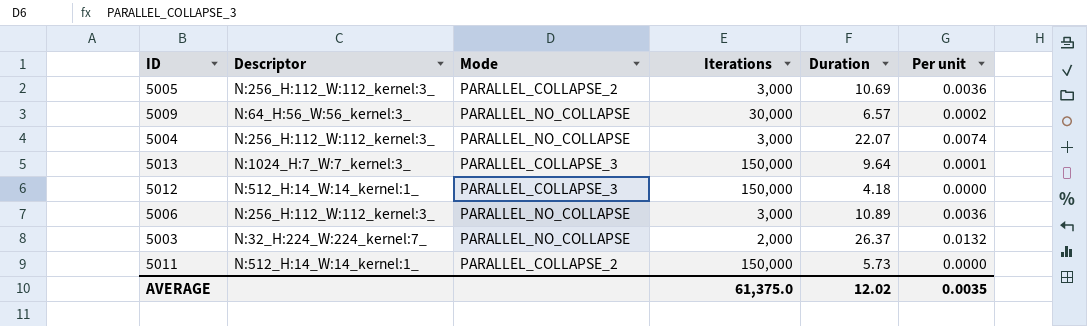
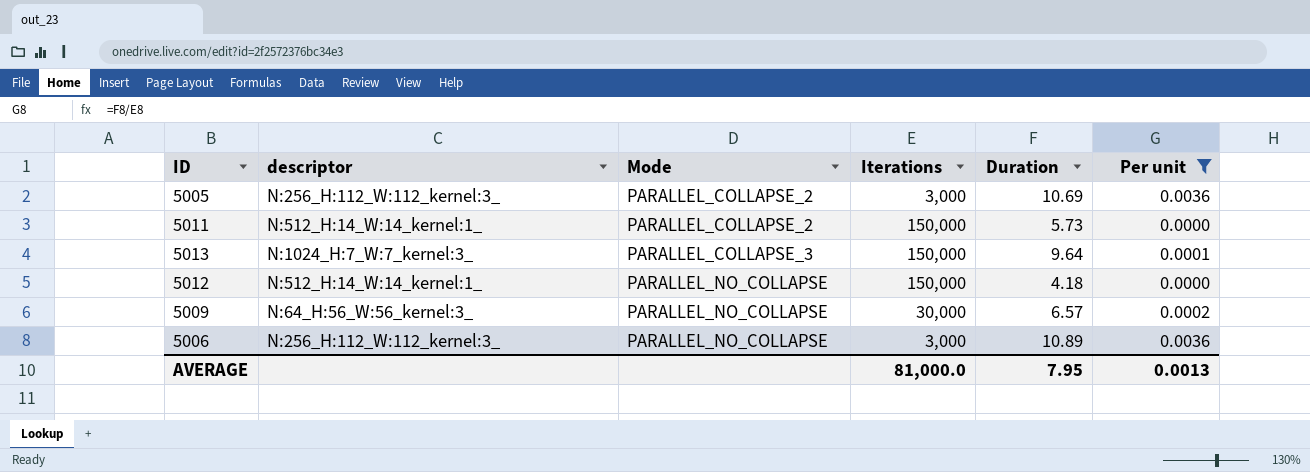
filter: none -> Per unit <= 0.0036
row order: none -> Mode ascending
column name: Descriptor -> descriptor
5012 | Mode: PARALLEL_COLLAPSE_3 -> PARALLEL_NO_COLLAPSE
AVERAGE | Iterations: 61,375.0 -> 81,000.0
AVERAGE | Duration: 12.02 -> 7.95
AVERAGE | Per unit: 0.0035 -> 0.0013

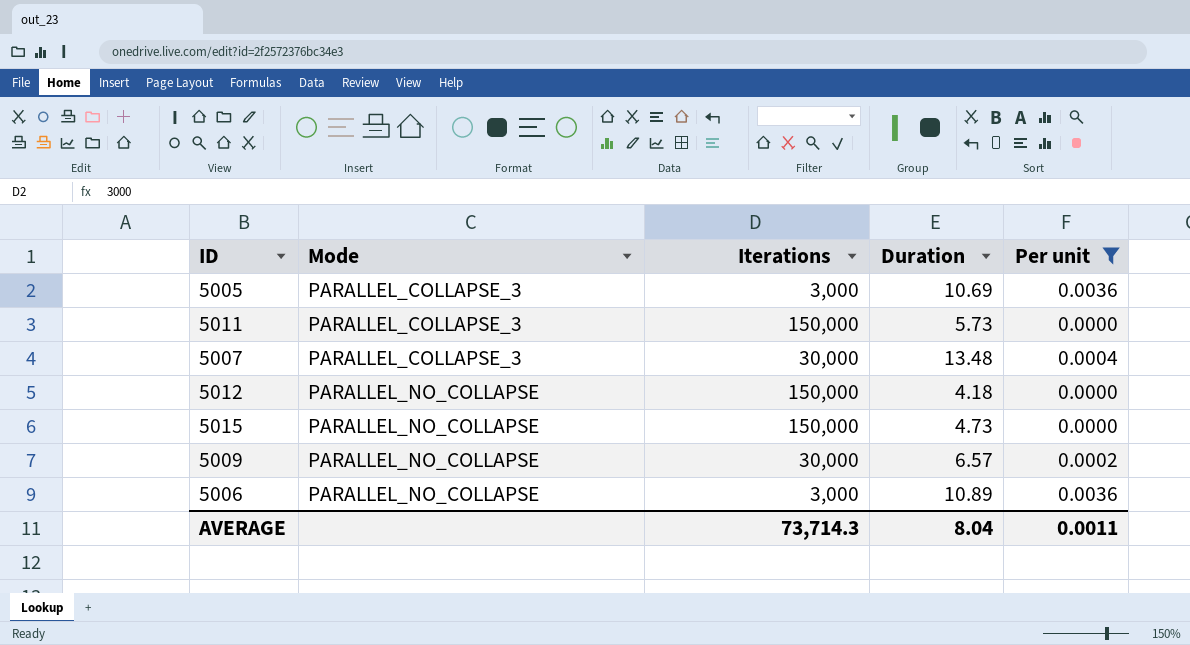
column descriptor | position: 2 -> none
row 5013: N:1024_H:7_W:7_kernel:3_ | PARALLEL_COLLAPSE_3 | 150,000 | 9.64 | 0.0001 -> none
5005 | Mode: PARALLEL_COLLAPSE_2 -> PARALLEL_COLLAPSE_3
5011 | Mode: PARALLEL_COLLAPSE_2 -> PARALLEL_COLLAPSE_3
row 5007: none -> PARALLEL_COLLAPSE_3 | 30,000 | 13.48 | 0.0004
row 5015: none -> PARALLEL_NO_COLLAPSE | 150,000 | 4.73 | 0.0000
AVERAGE | Iterations: 81,000.0 -> 73,714.3
AVERAGE | Duration: 7.95 -> 8.04
AVERAGE | Per unit: 0.0013 -> 0.0011

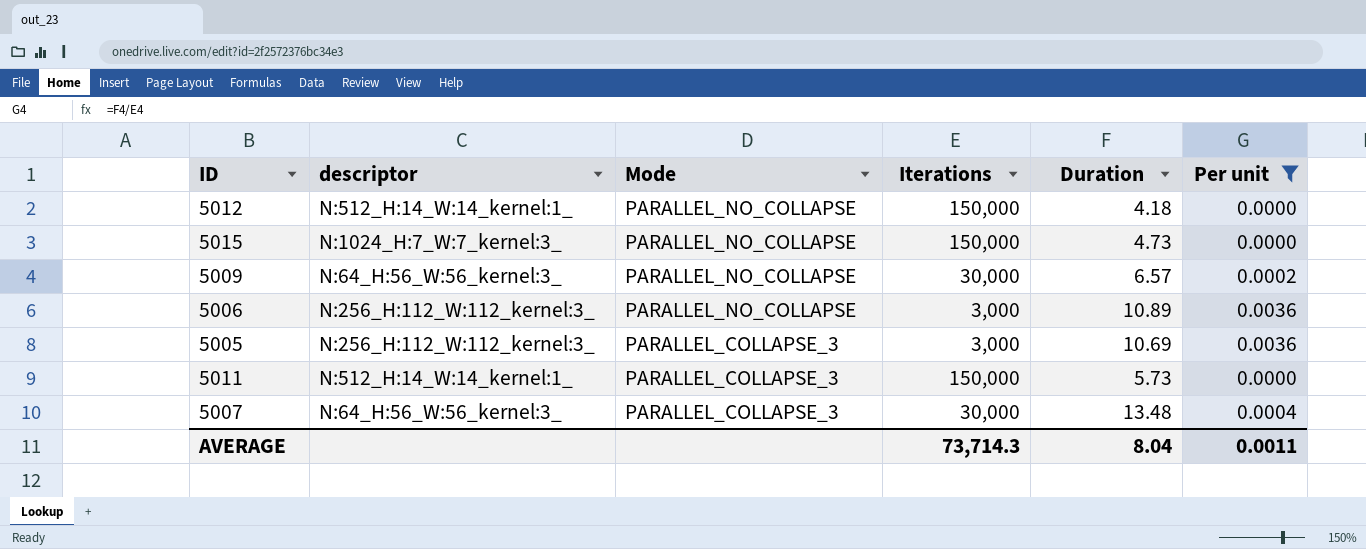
row order: Mode ascending -> Mode descending
column descriptor | position: none -> 2

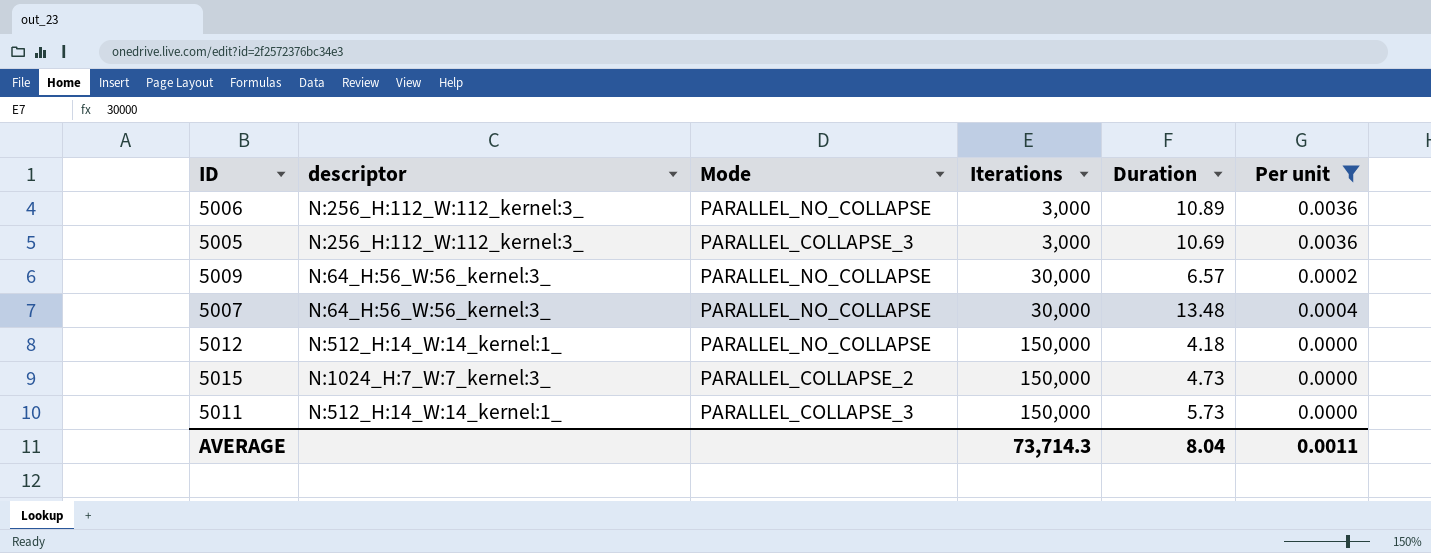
row order: Mode descending -> Iterations ascending
5007 | Mode: PARALLEL_COLLAPSE_3 -> PARALLEL_NO_COLLAPSE
5015 | Mode: PARALLEL_NO_COLLAPSE -> PARALLEL_COLLAPSE_2

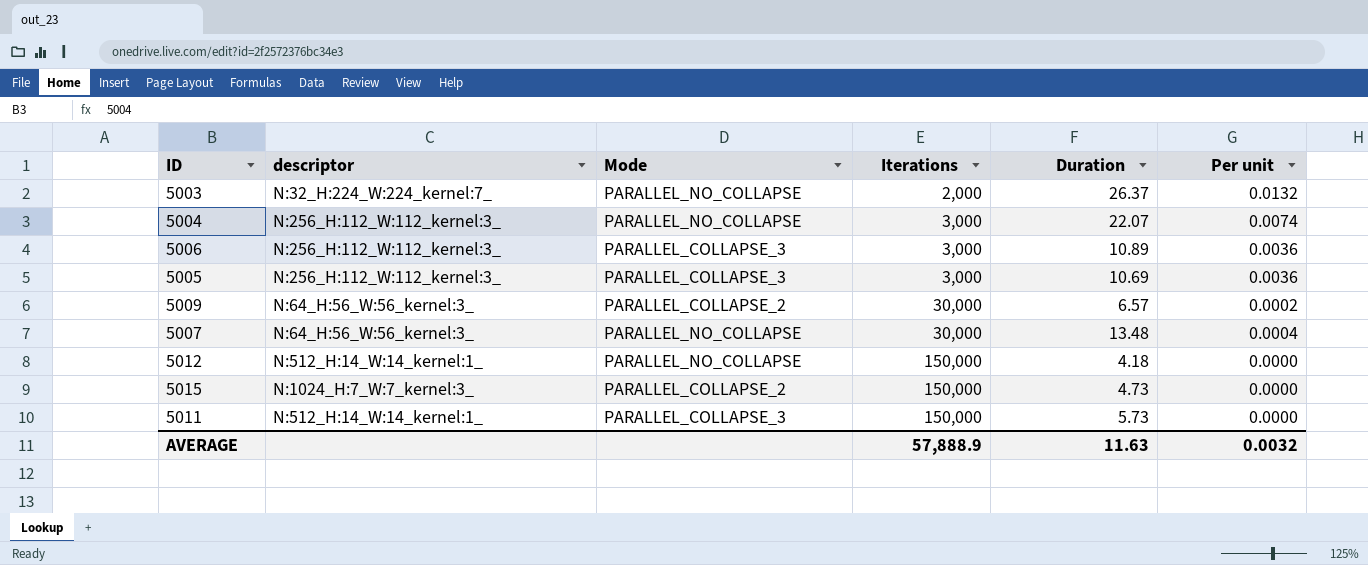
filter: Per unit <= 0.0036 -> none
5006 | Mode: PARALLEL_NO_COLLAPSE -> PARALLEL_COLLAPSE_3
5009 | Mode: PARALLEL_NO_COLLAPSE -> PARALLEL_COLLAPSE_2
AVERAGE | Iterations: 73,714.3 -> 57,888.9
AVERAGE | Duration: 8.04 -> 11.63
AVERAGE | Per unit: 0.0011 -> 0.0032

